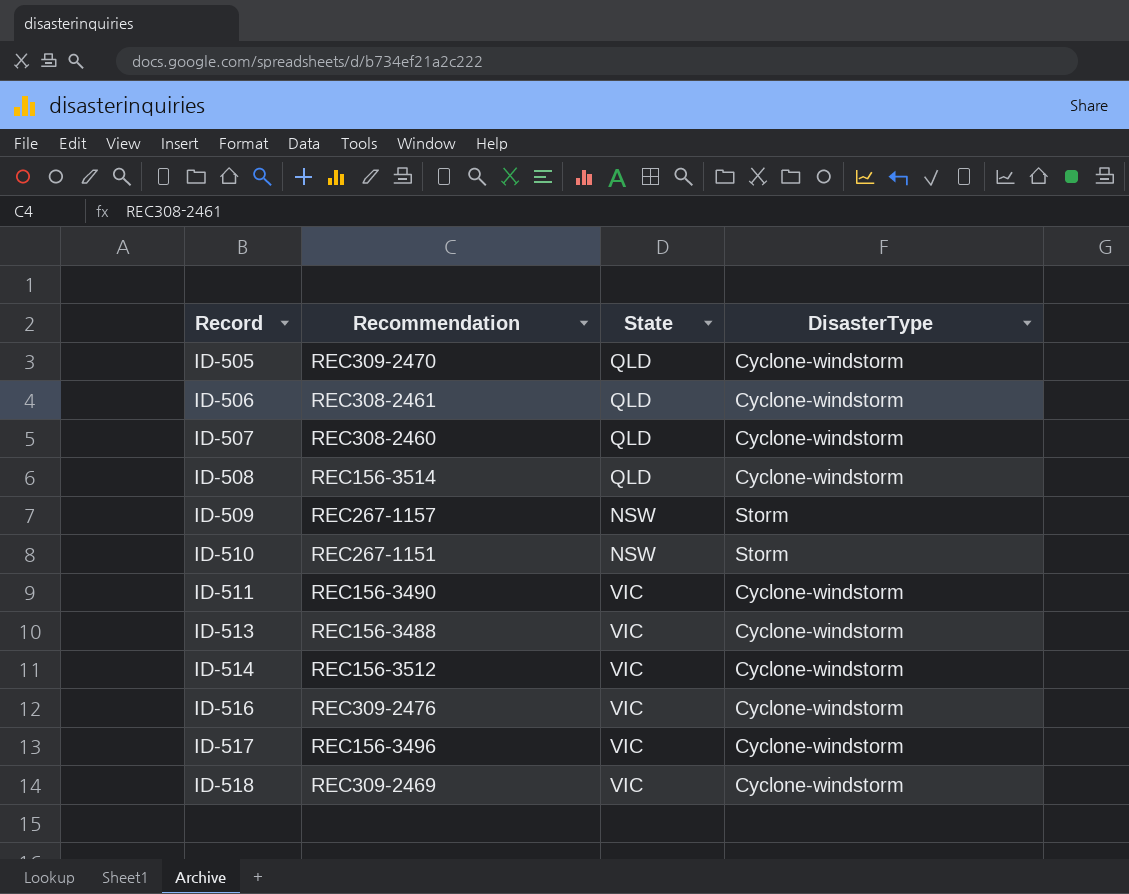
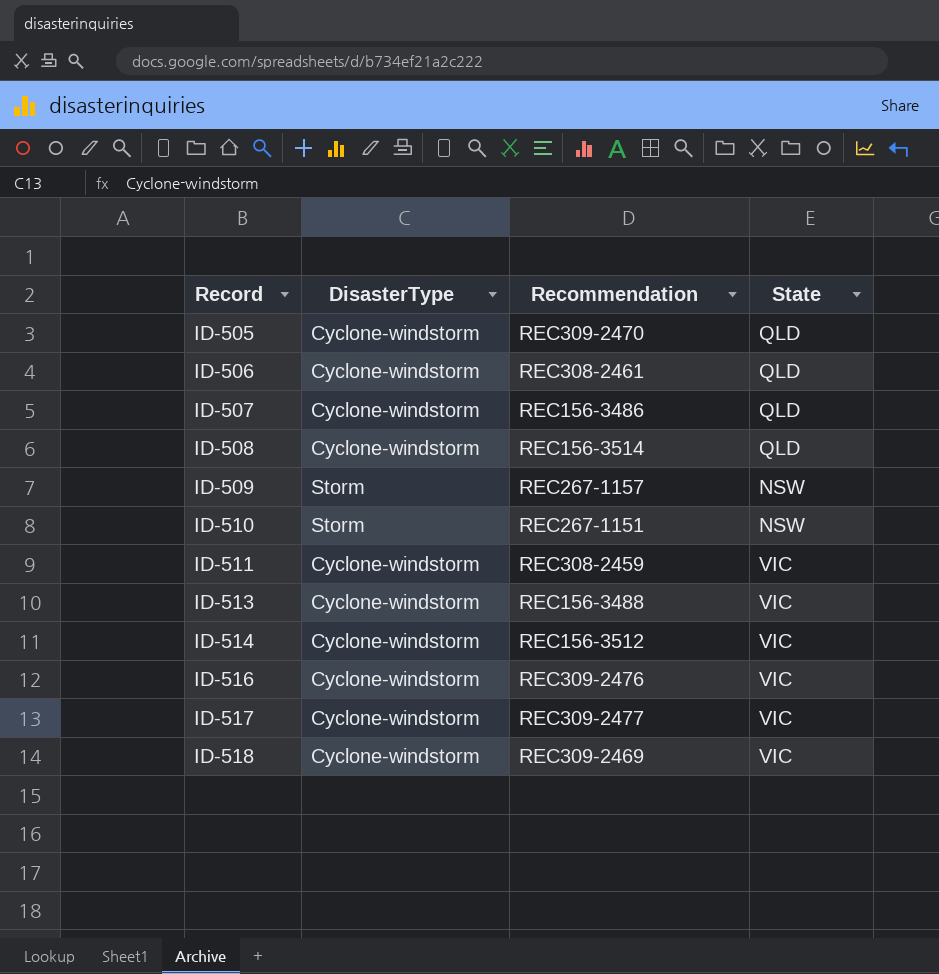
column DisasterType | position: 4 -> 2
ID-507 | Recommendation: REC308-2460 -> REC156-3486
ID-511 | Recommendation: REC156-3490 -> REC308-2459
ID-517 | Recommendation: REC156-3496 -> REC309-2477

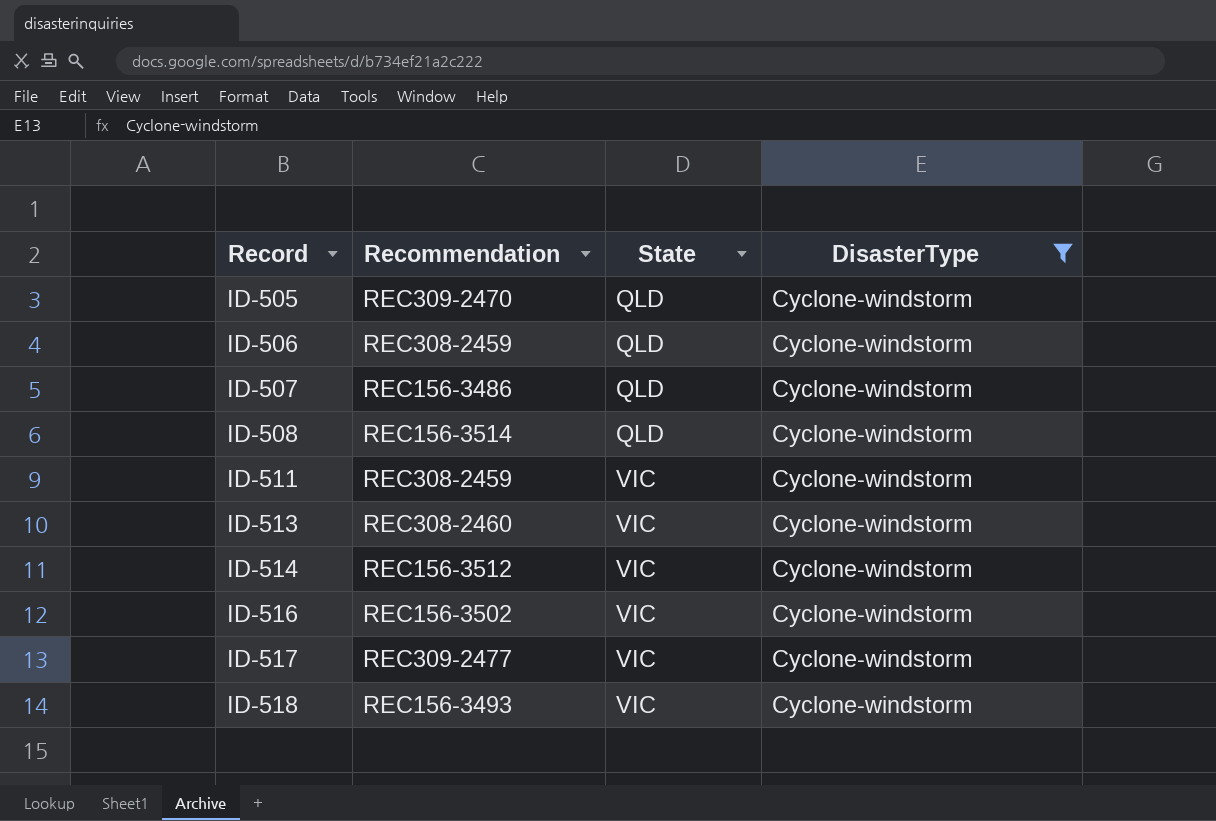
filter: none -> DisasterType = Cyclone-windstorm
column DisasterType | position: 2 -> 4
ID-506 | Recommendation: REC308-2461 -> REC308-2459
ID-513 | Recommendation: REC156-3488 -> REC308-2460
ID-516 | Recommendation: REC309-2476 -> REC156-3502
ID-518 | Recommendation: REC309-2469 -> REC156-3493

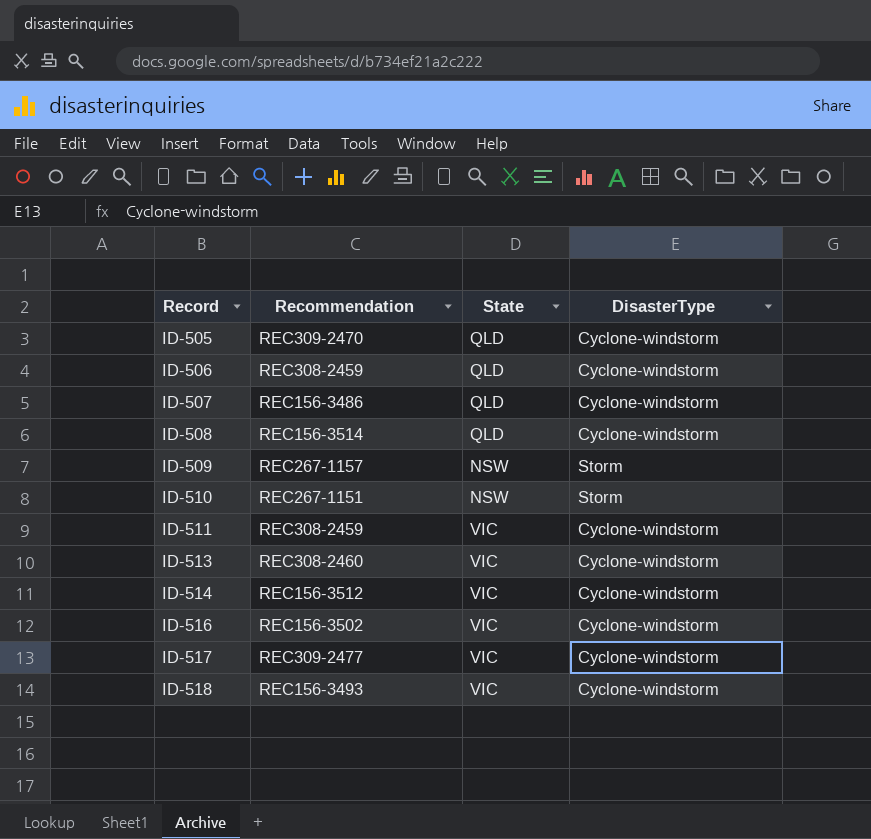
filter: DisasterType = Cyclone-windstorm -> none

